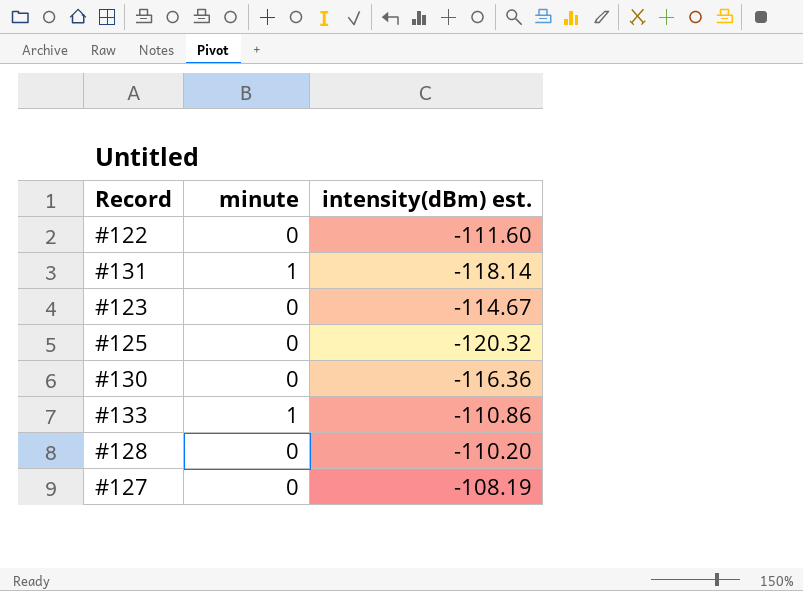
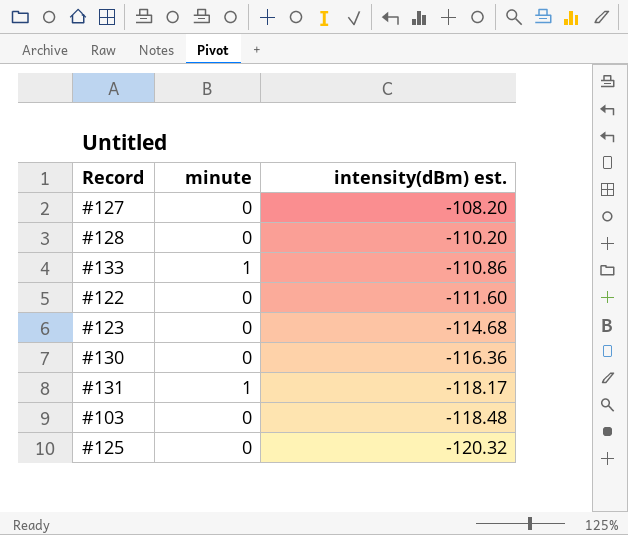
row order: none -> intensity(dBm) est. descending
#127 | intensity(dBm) est.: -108.19 -> -108.20
#123 | intensity(dBm) est.: -114.67 -> -114.68
#131 | intensity(dBm) est.: -118.14 -> -118.17
row #103: none -> 0 | -118.48

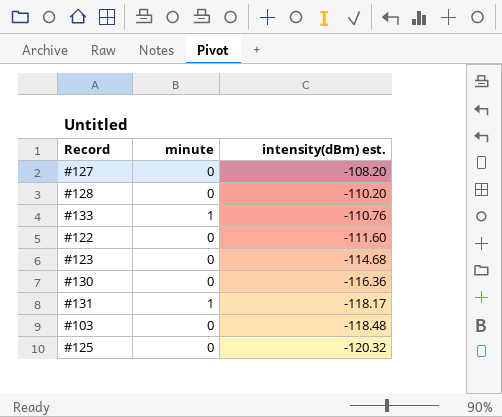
#133 | intensity(dBm) est.: -110.86 -> -110.76

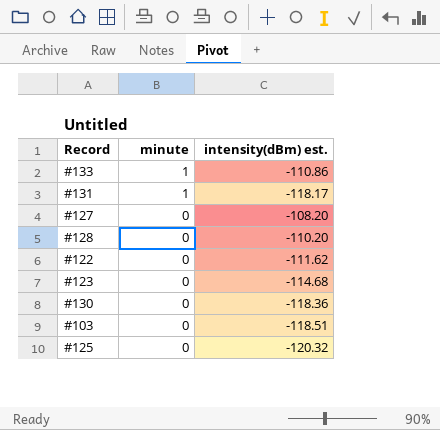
row order: intensity(dBm) est. descending -> minute descending
#133 | intensity(dBm) est.: -110.76 -> -110.86
#122 | intensity(dBm) est.: -111.60 -> -111.62
#130 | intensity(dBm) est.: -116.36 -> -118.36
#103 | intensity(dBm) est.: -118.48 -> -118.51

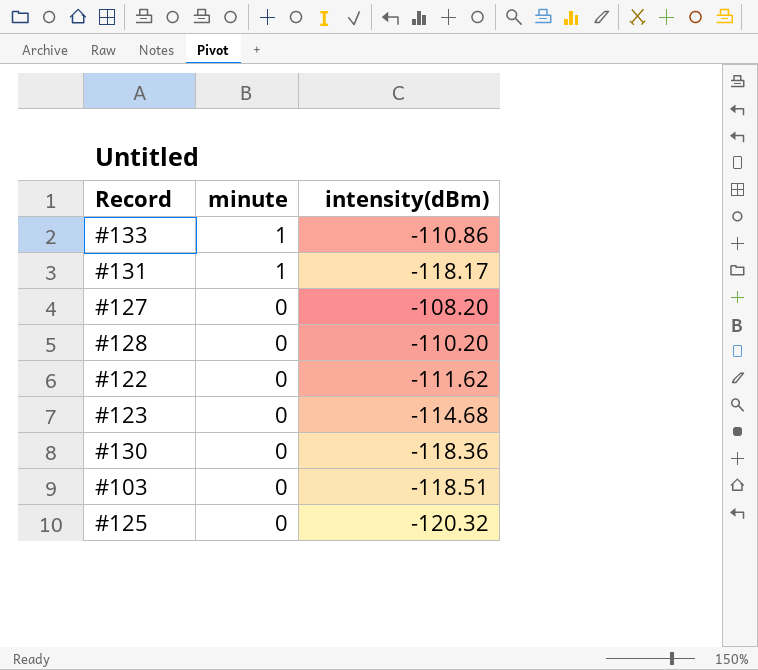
column name: intensity(dBm) est. -> intensity(dBm)

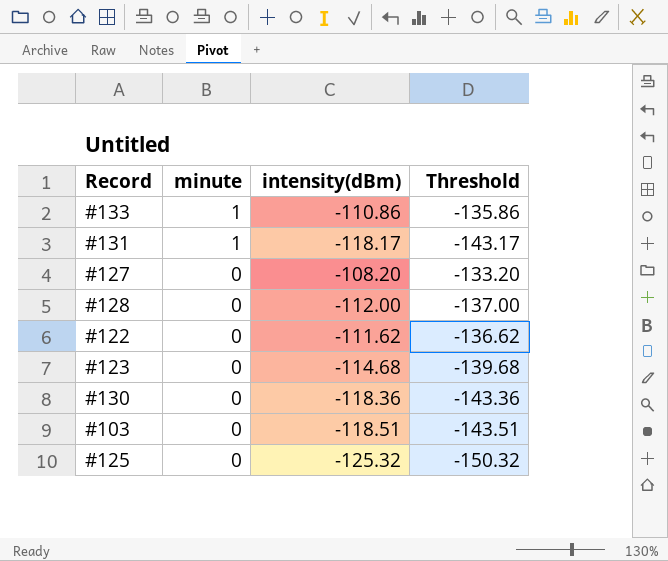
column Threshold | formula: none -> [intensity(dBm)] - 25
#128 | intensity(dBm): -110.20 -> -112.00
#125 | intensity(dBm): -120.32 -> -125.32

